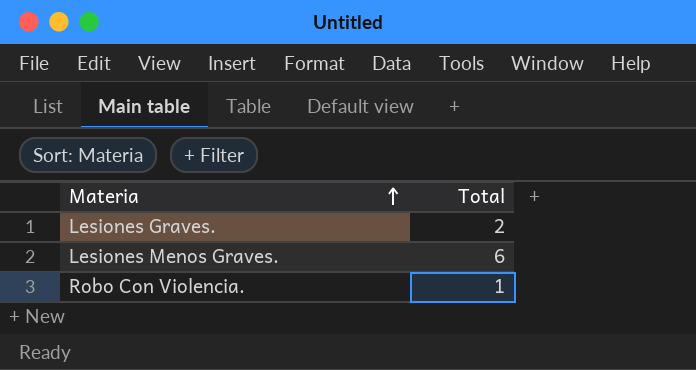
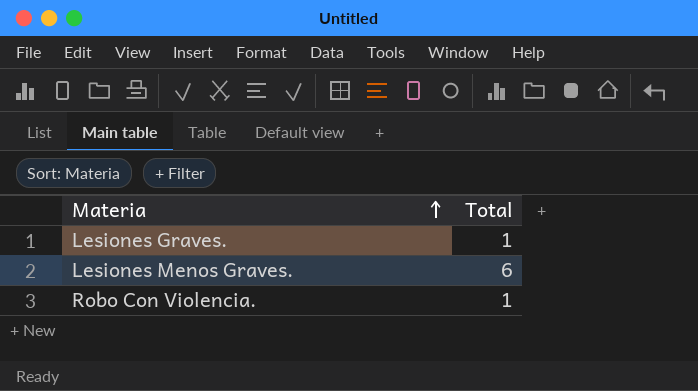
Lesiones Graves. | Total: 2 -> 1

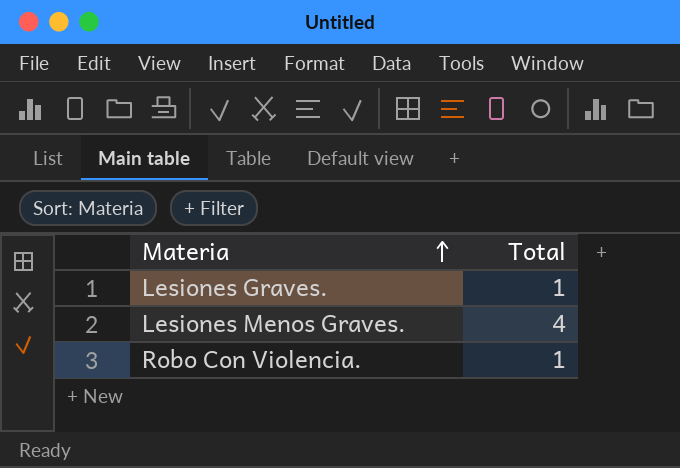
Lesiones Menos Graves. | Total: 6 -> 4

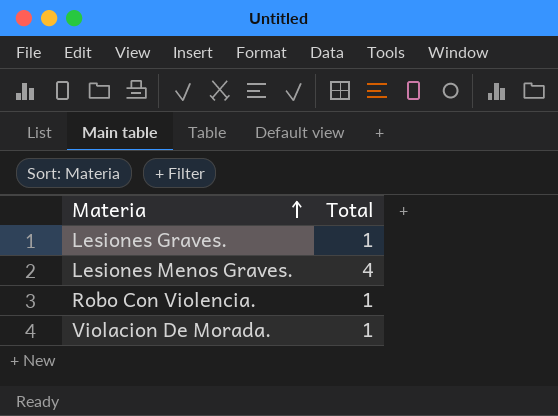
row Violacion De Morada.: none -> 1

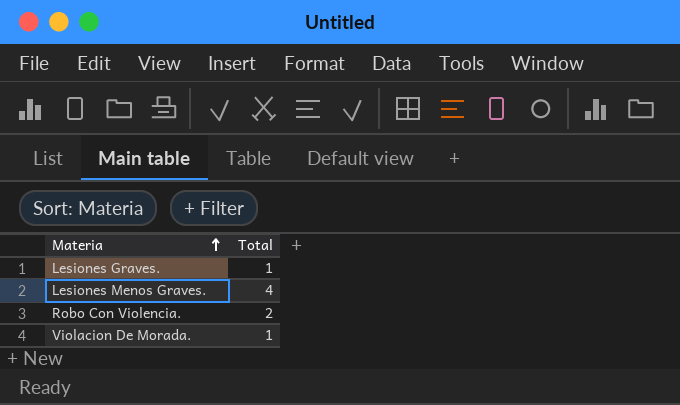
Robo Con Violencia. | Total: 1 -> 2

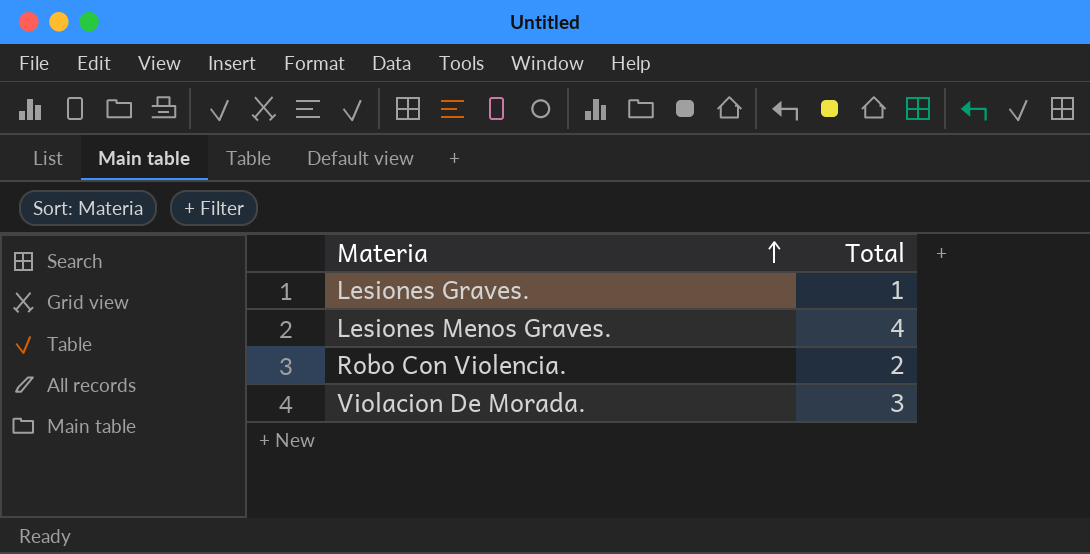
Violacion De Morada. | Total: 1 -> 3

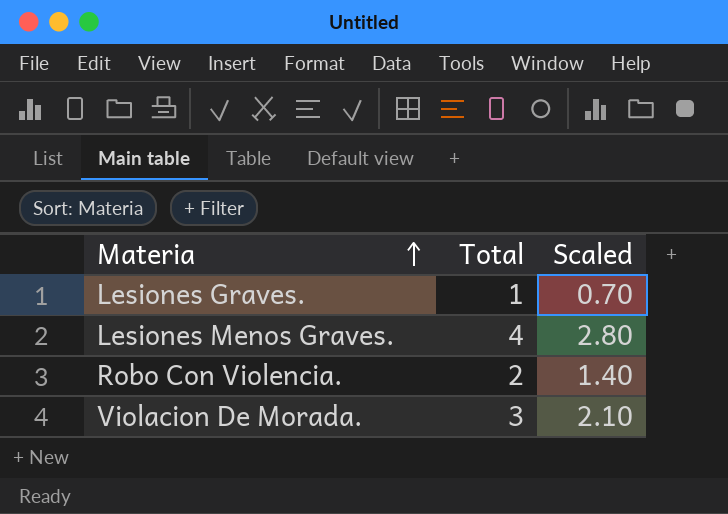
column Scaled | formula: none -> [Total] * 0.7

